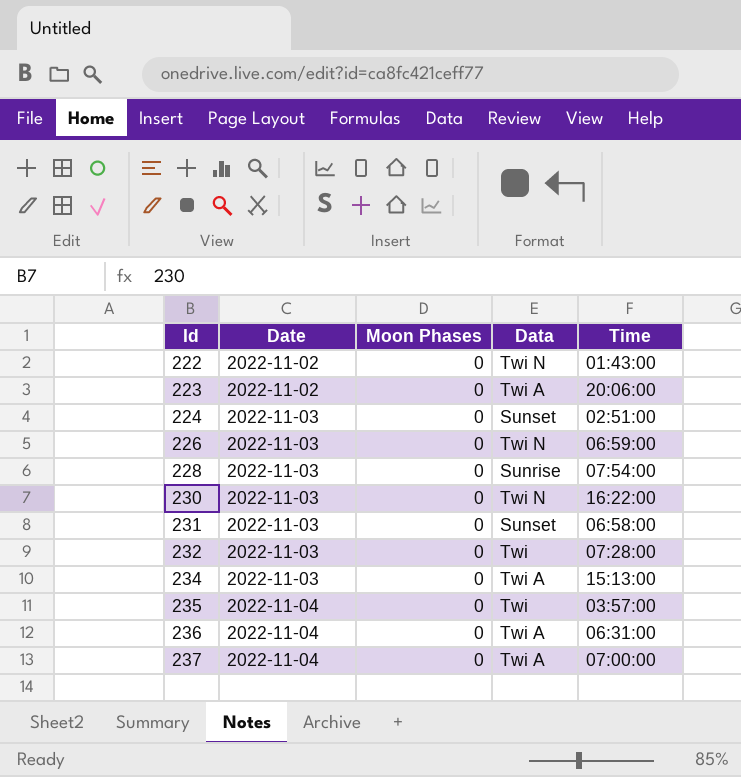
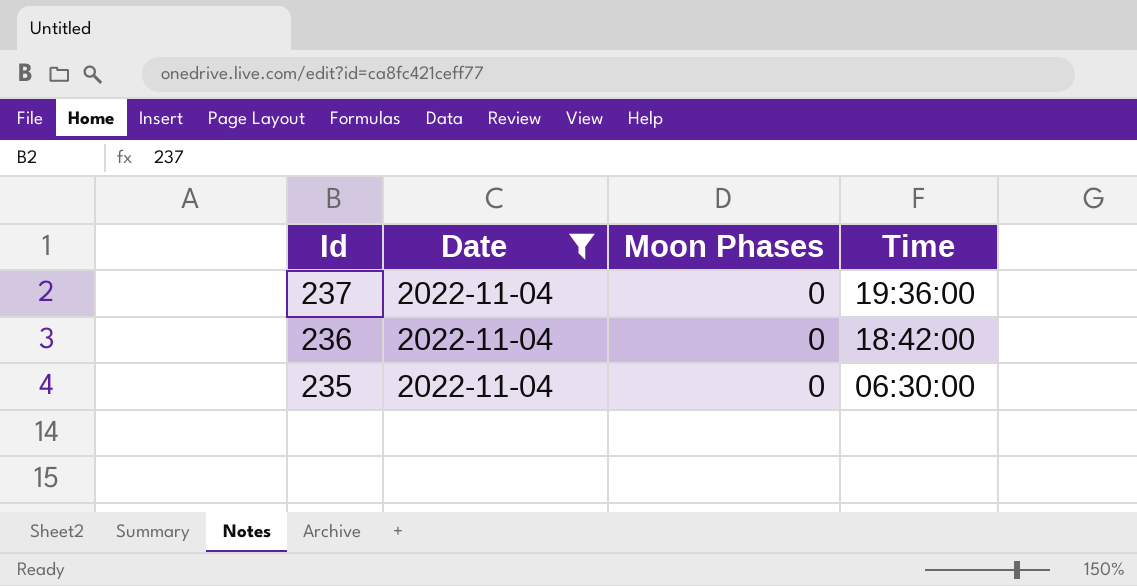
filter: none -> Date = 2022-11-04
row order: Id ascending -> Id descending
column Data | position: 4 -> none
237 | Time: 07:00:00 -> 19:36:00
236 | Time: 06:31:00 -> 18:42:00
235 | Time: 03:57:00 -> 06:30:00

